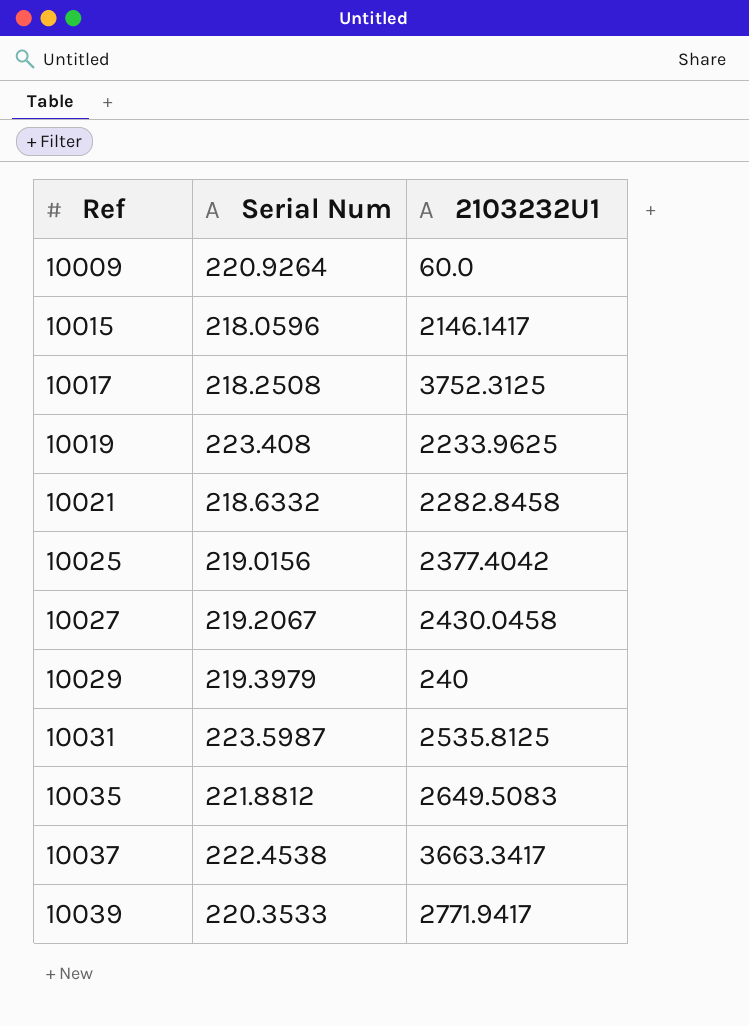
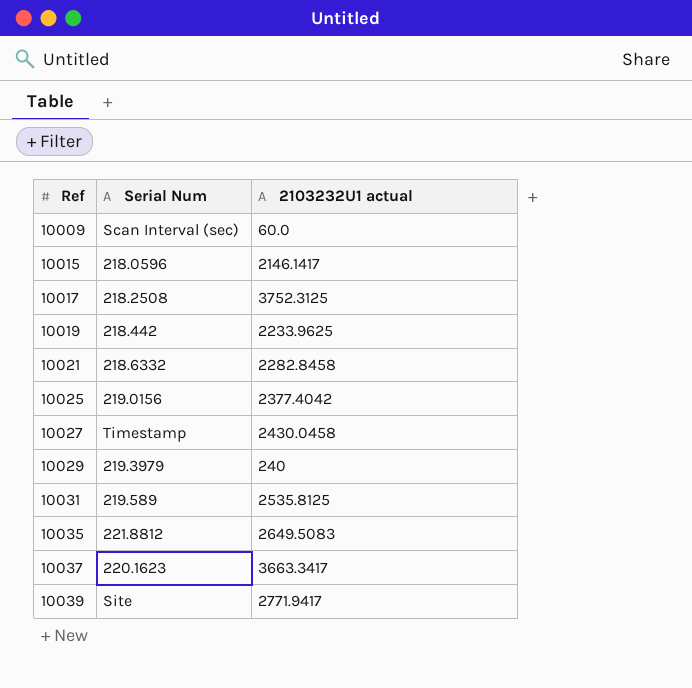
column name: 2103232U1 -> 2103232U1 actual
10009 | Serial Num: 220.9264 -> Scan Interval (sec)
10019 | Serial Num: 223.408 -> 218.442
10027 | Serial Num: 219.2067 -> Timestamp
10031 | Serial Num: 223.5987 -> 219.589
10037 | Serial Num: 222.4538 -> 220.1623
10039 | Serial Num: 220.3533 -> Site

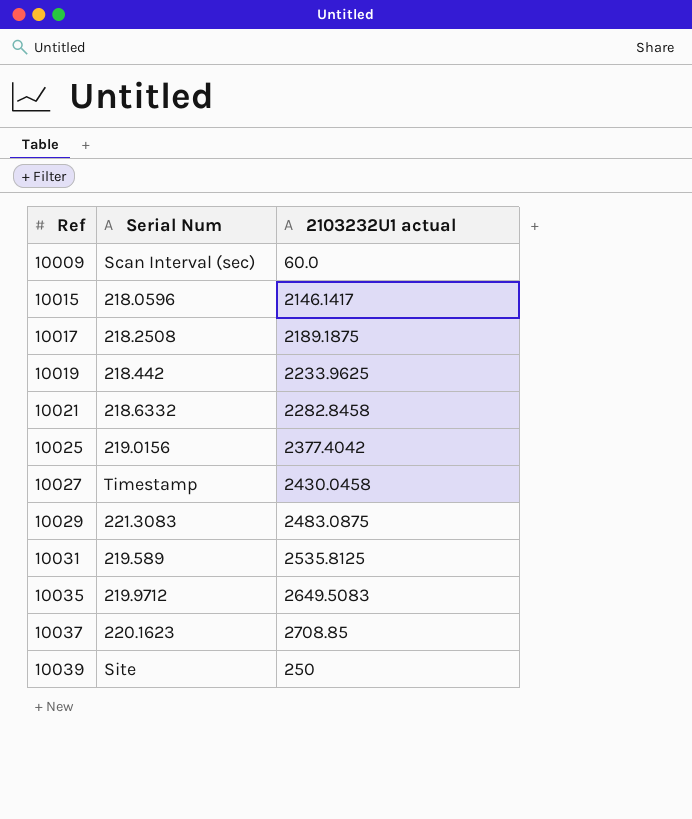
10017 | 2103232U1 actual: 3752.3125 -> 2189.1875
10029 | Serial Num: 219.3979 -> 221.3083
10029 | 2103232U1 actual: 240 -> 2483.0875
10035 | Serial Num: 221.8812 -> 219.9712
10037 | 2103232U1 actual: 3663.3417 -> 2708.85
10039 | 2103232U1 actual: 2771.9417 -> 250

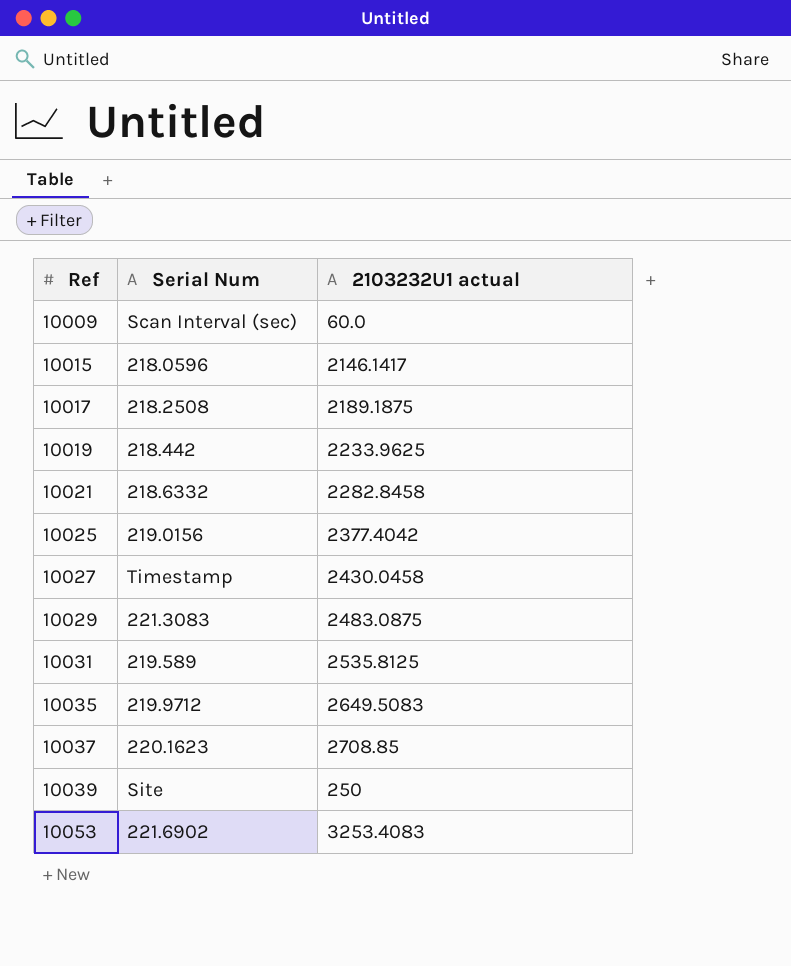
row 10053: none -> 221.6902 | 3253.4083

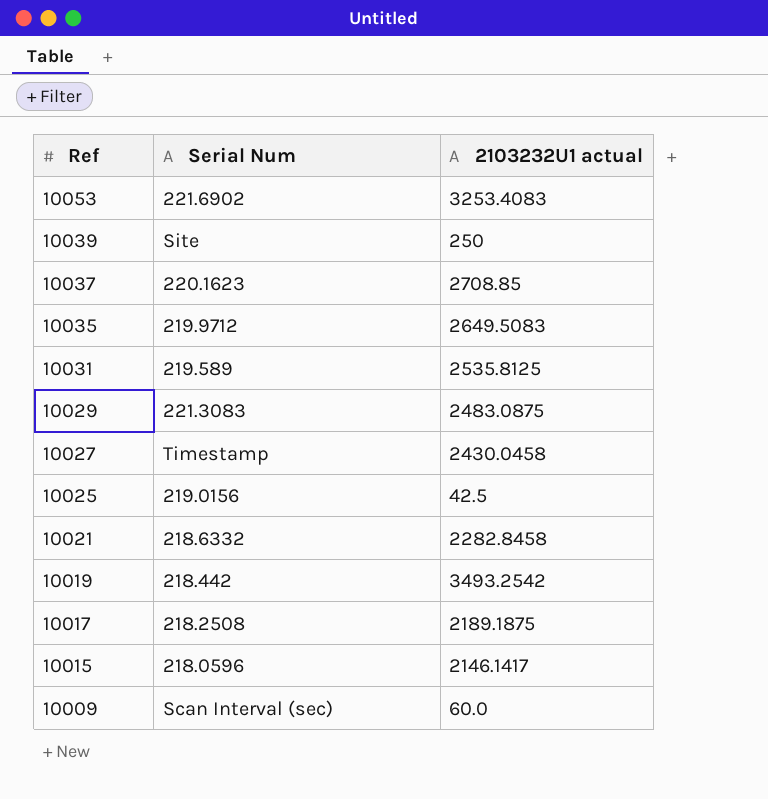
row order: Ref ascending -> Ref descending
10025 | 2103232U1 actual: 2377.4042 -> 42.5
10019 | 2103232U1 actual: 2233.9625 -> 3493.2542

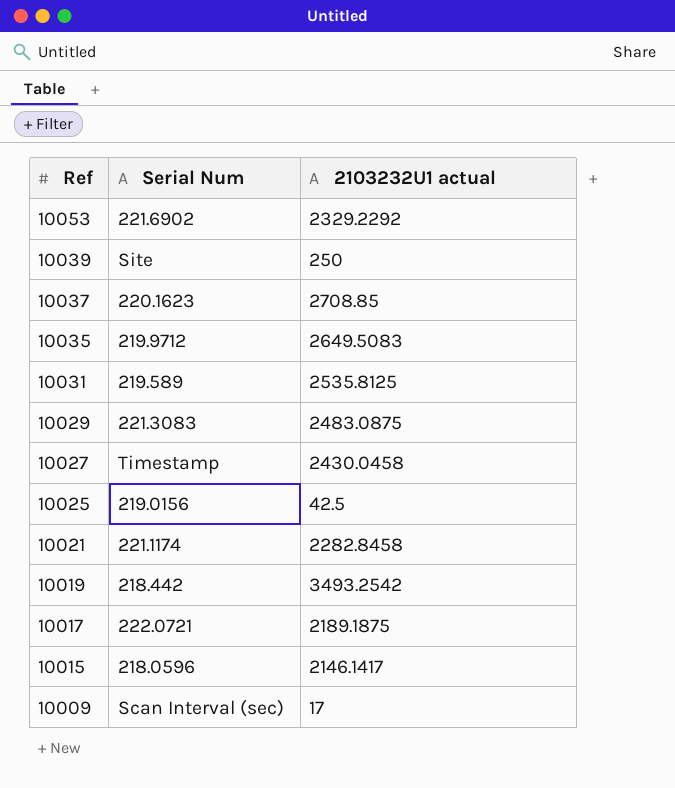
10053 | 2103232U1 actual: 3253.4083 -> 2329.2292
10021 | Serial Num: 218.6332 -> 221.1174
10017 | Serial Num: 218.2508 -> 222.0721
10009 | 2103232U1 actual: 60.0 -> 17

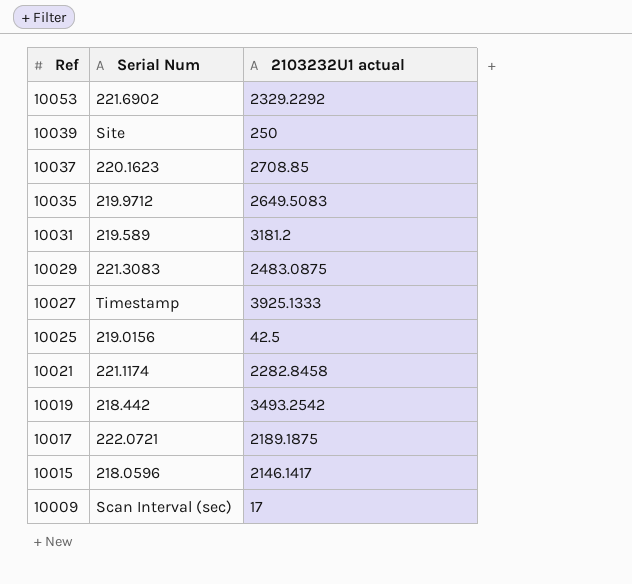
10031 | 2103232U1 actual: 2535.8125 -> 3181.2
10027 | 2103232U1 actual: 2430.0458 -> 3925.1333

